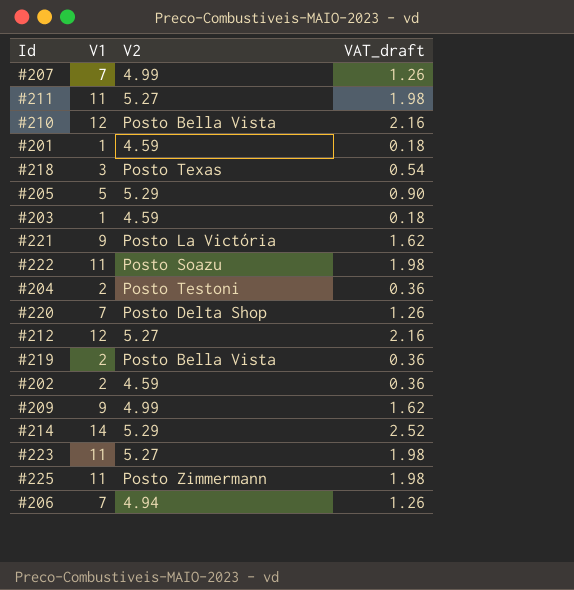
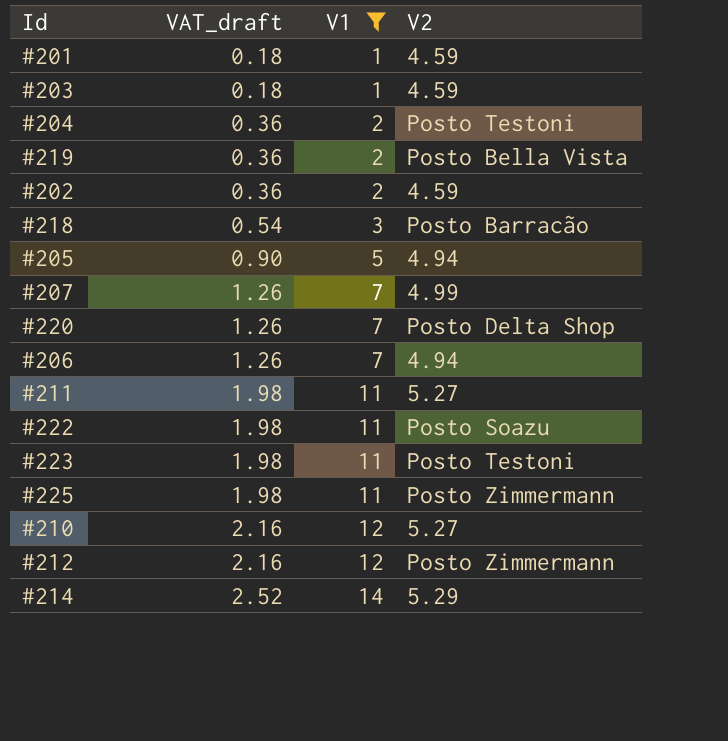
filter: none -> V1 != 9
row order: none -> VAT_draft ascending
column VAT_draft | position: 4 -> 2
#218 | V2: Posto Texas -> Posto Barracão
#205 | V2: 5.29 -> 4.94
#223 | V2: 5.27 -> Posto Testoni
#210 | V2: Posto Bella Vista -> 5.27
#212 | V2: 5.27 -> Posto Zimmermann

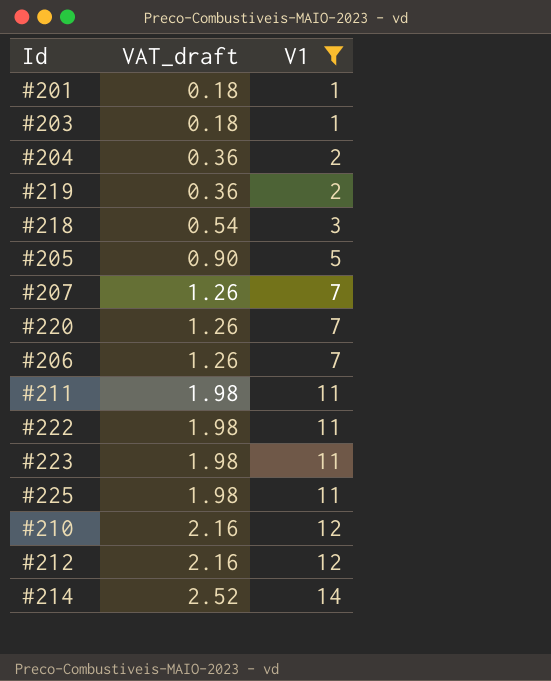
column V2 | position: 4 -> none
row #202: 0.36 | 2 | 4.59 -> none

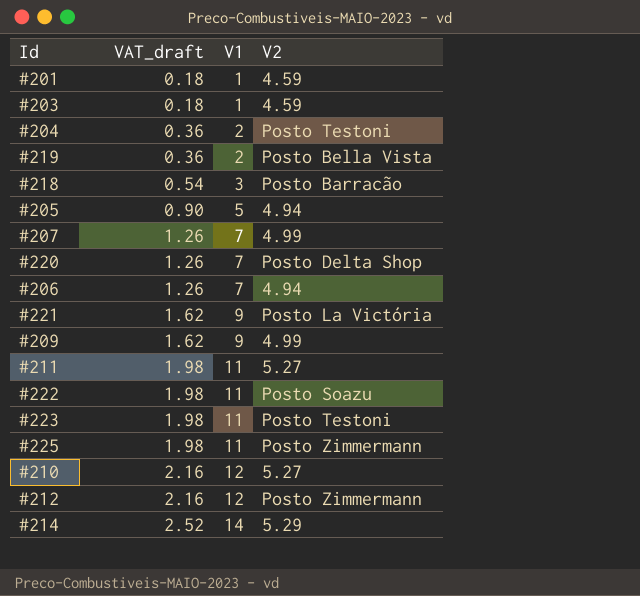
filter: V1 != 9 -> none
column V2 | position: none -> 4

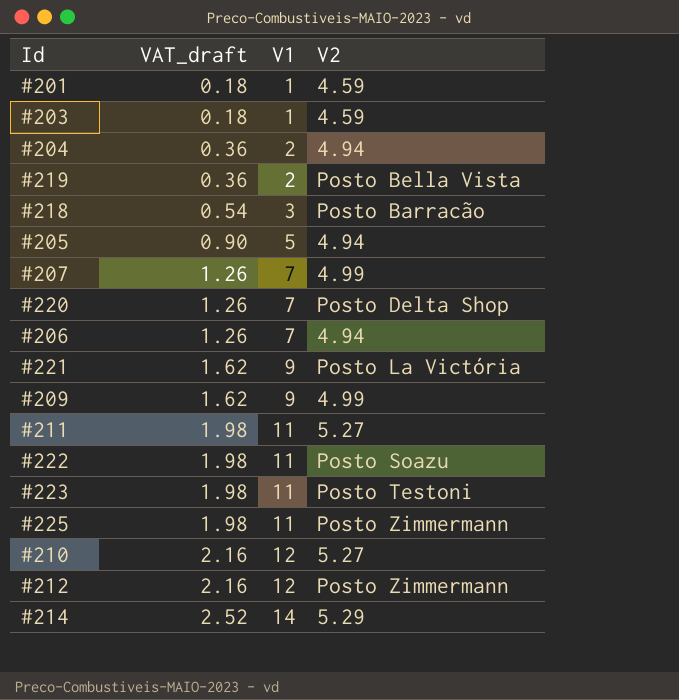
#204 | V2: Posto Testoni -> 4.94

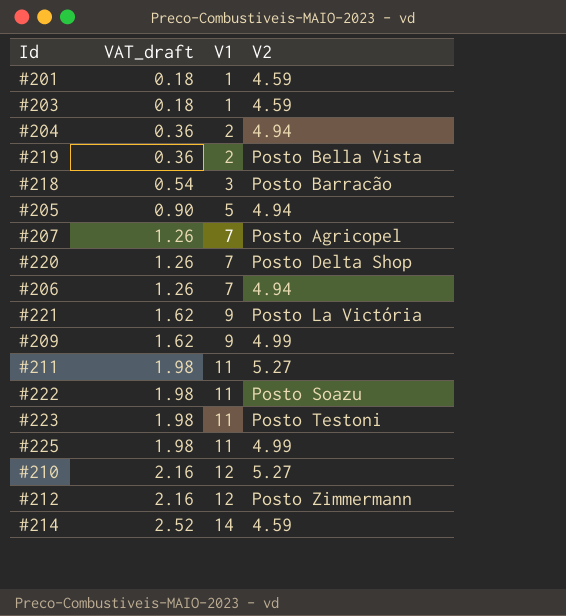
#207 | V2: 4.99 -> Posto Agricopel
#225 | V2: Posto Zimmermann -> 4.99
#214 | V2: 5.29 -> 4.59

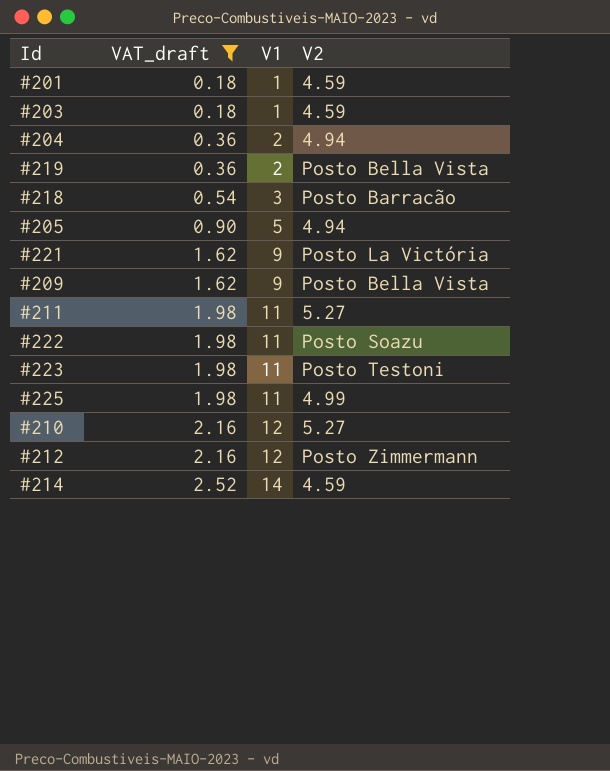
filter: none -> VAT_draft != 1.26
#209 | V2: 4.99 -> Posto Bella Vista

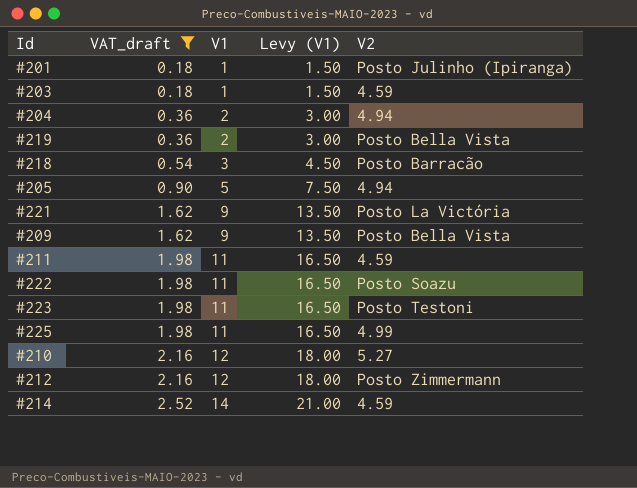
column Levy (V1) | formula: none -> [V1] * 1.5
#201 | V2: 4.59 -> Posto Julinho (Ipiranga)
#211 | V2: 5.27 -> 4.59

